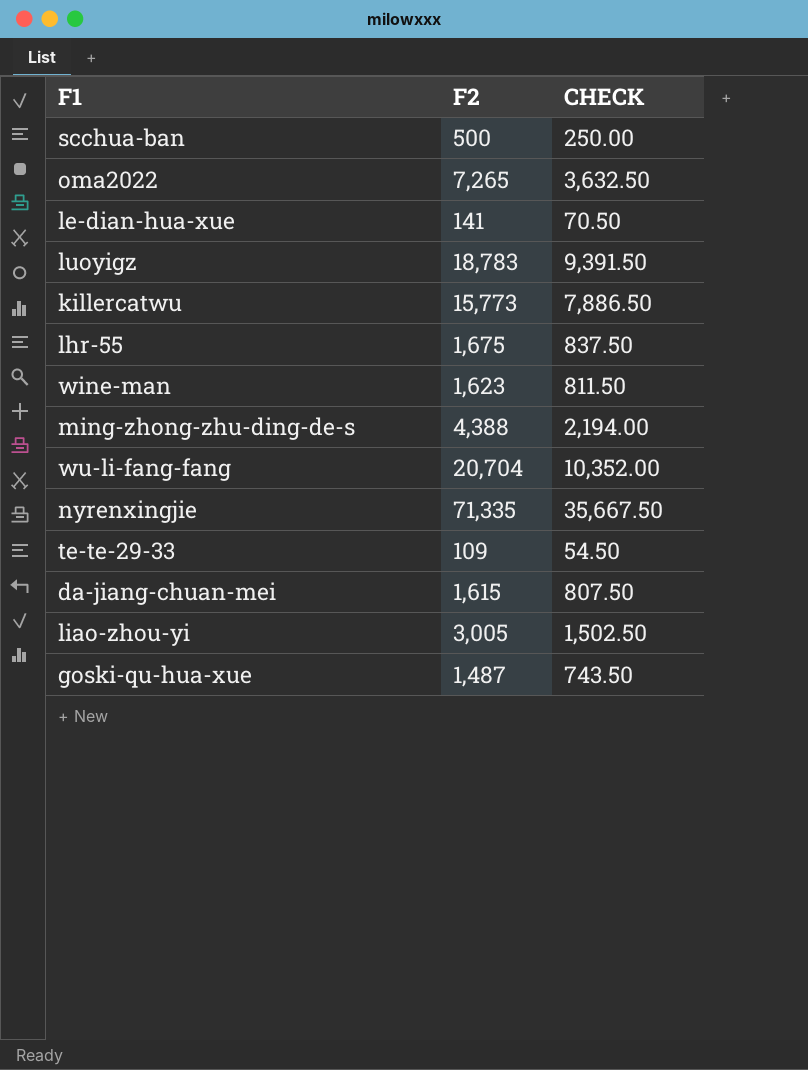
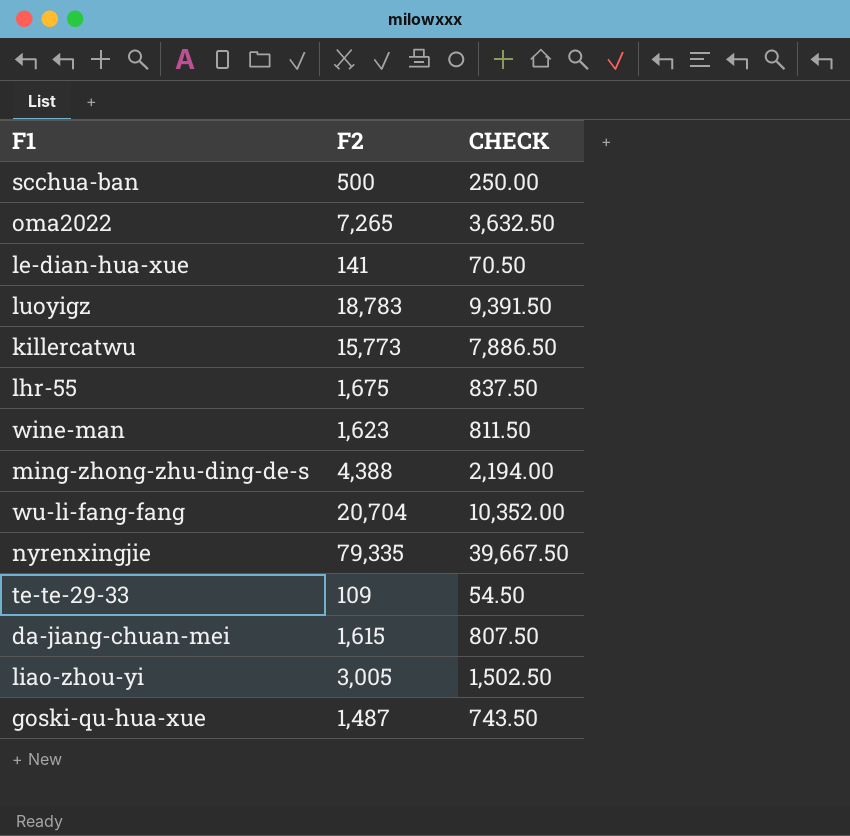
nyrenxingjie | F2: 71,335 -> 79,335
nyrenxingjie | CHECK: 35,667.50 -> 39,667.50

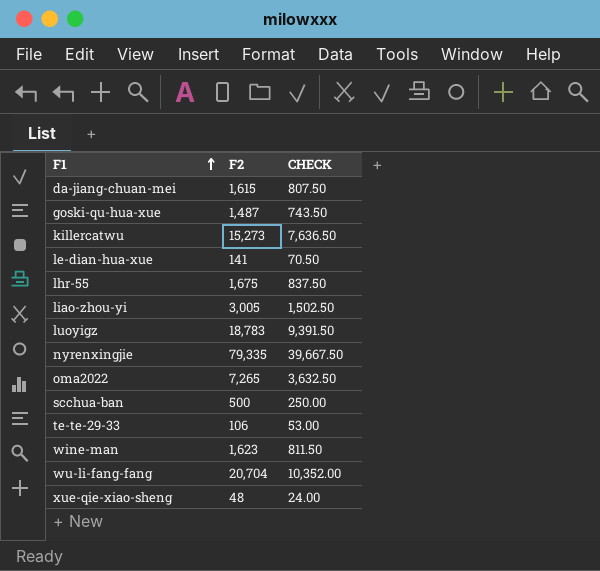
row order: none -> F1 ascending
row ming-zhong-zhu-ding-de-s: 4,388 | 2,194.00 -> none
killercatwu | F2: 15,773 -> 15,273
killercatwu | CHECK: 7,886.50 -> 7,636.50
te-te-29-33 | F2: 109 -> 106
te-te-29-33 | CHECK: 54.50 -> 53.00
row xue-qie-xiao-sheng: none -> 48 | 24.00

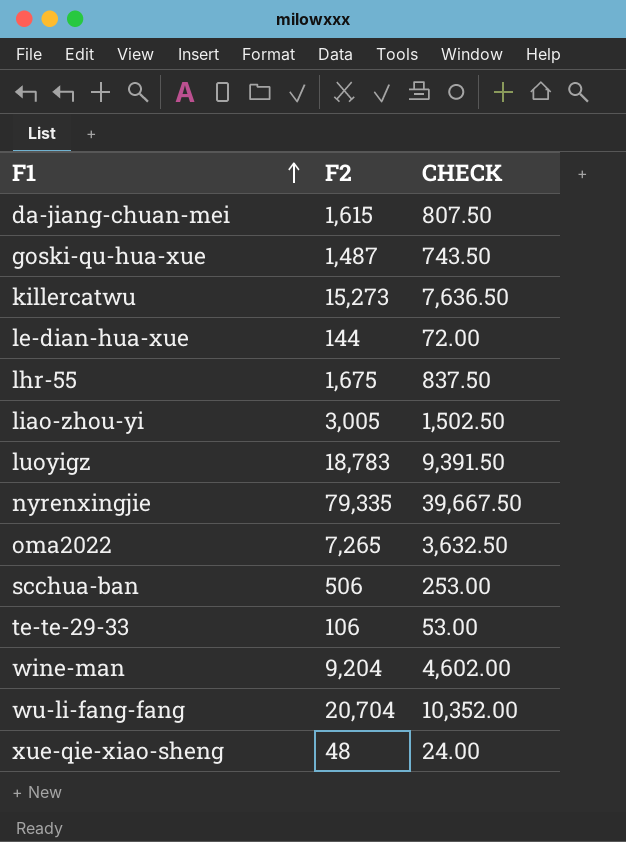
le-dian-hua-xue | F2: 141 -> 144
le-dian-hua-xue | CHECK: 70.50 -> 72.00
scchua-ban | F2: 500 -> 506
scchua-ban | CHECK: 250.00 -> 253.00
wine-man | F2: 1,623 -> 9,204
wine-man | CHECK: 811.50 -> 4,602.00

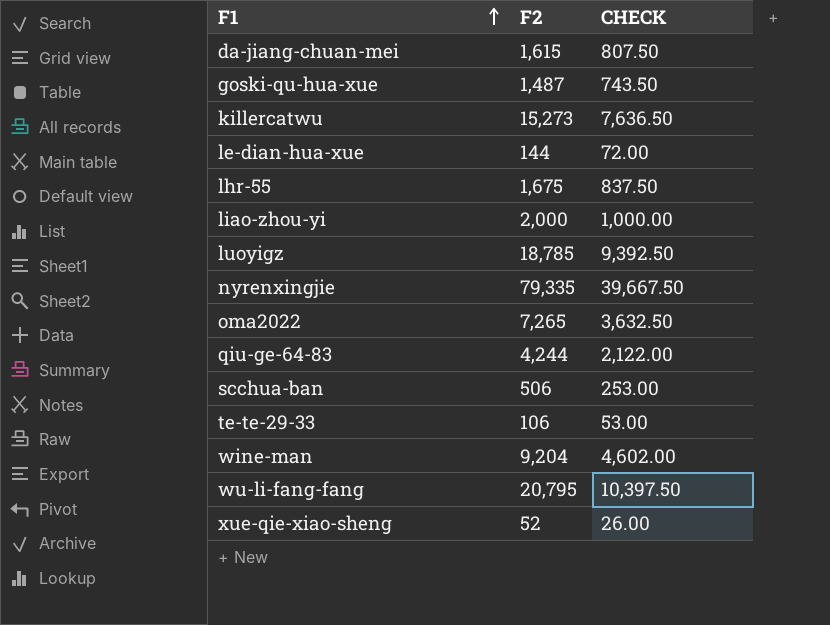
liao-zhou-yi | F2: 3,005 -> 2,000
liao-zhou-yi | CHECK: 1,502.50 -> 1,000.00
luoyigz | F2: 18,783 -> 18,785
luoyigz | CHECK: 9,391.50 -> 9,392.50
row qiu-ge-64-83: none -> 4,244 | 2,122.00
wu-li-fang-fang | F2: 20,704 -> 20,795
wu-li-fang-fang | CHECK: 10,352.00 -> 10,397.50
xue-qie-xiao-sheng | F2: 48 -> 52
xue-qie-xiao-sheng | CHECK: 24.00 -> 26.00

